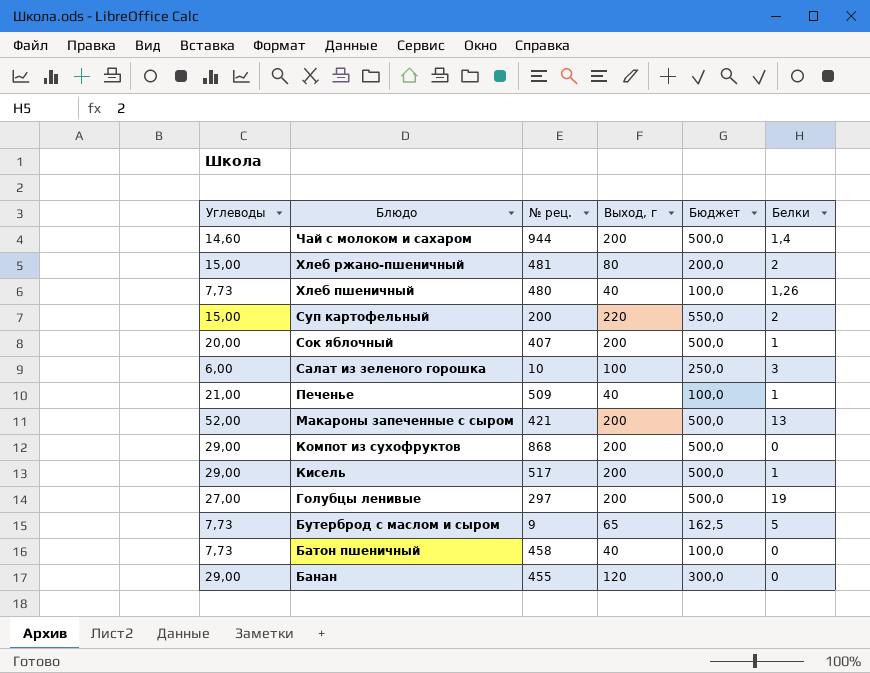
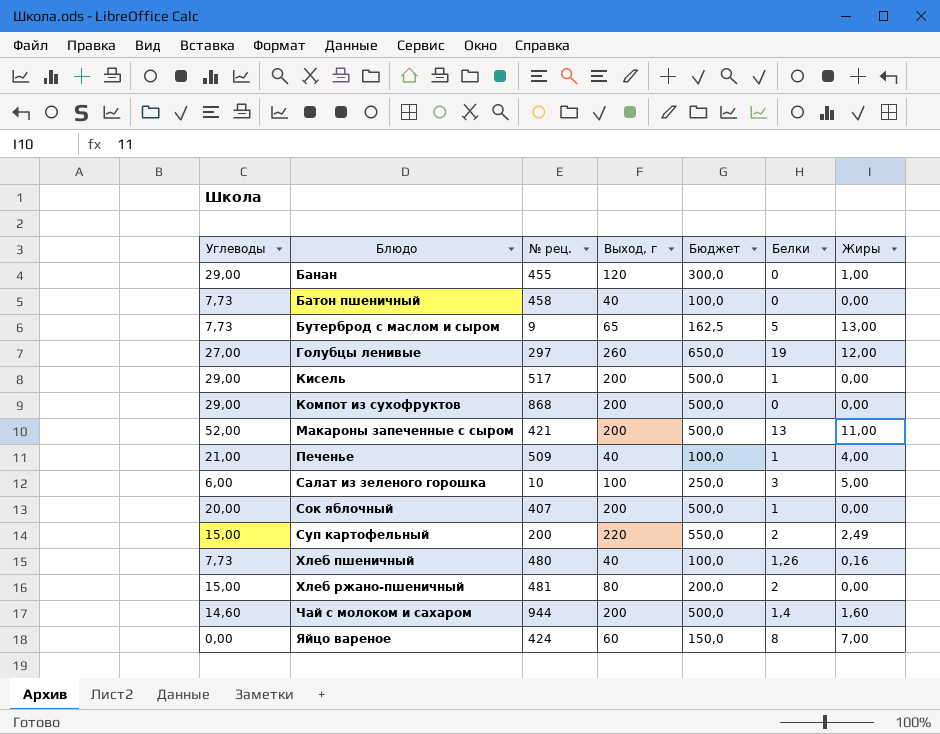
row order: Блюдо descending -> Блюдо ascending
column Жиры | position: none -> 7
Голубцы ленивые | Выход, г: 200 -> 260
Голубцы ленивые | Бюджет: 500,0 -> 650,0
row Яйцо вареное: none -> 0,00 | 424 | 60 | 150,0 | 8 | 7,00

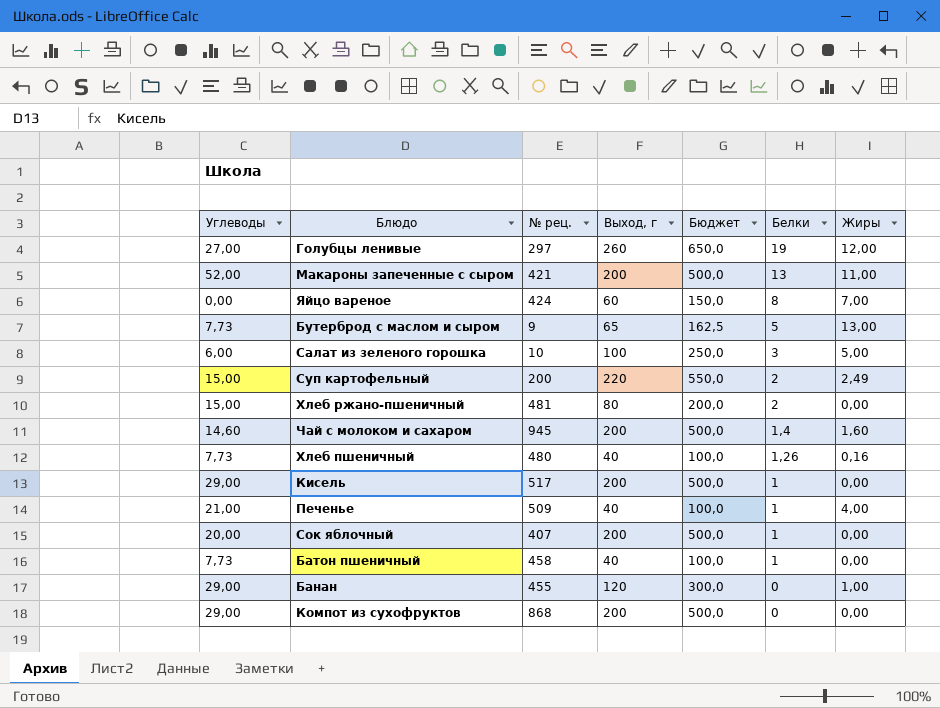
row order: Блюдо ascending -> Белки descending
Чай с молоком и сахаром | № рец.: 944 -> 945
Батон пшеничный | Белки: 0 -> 1

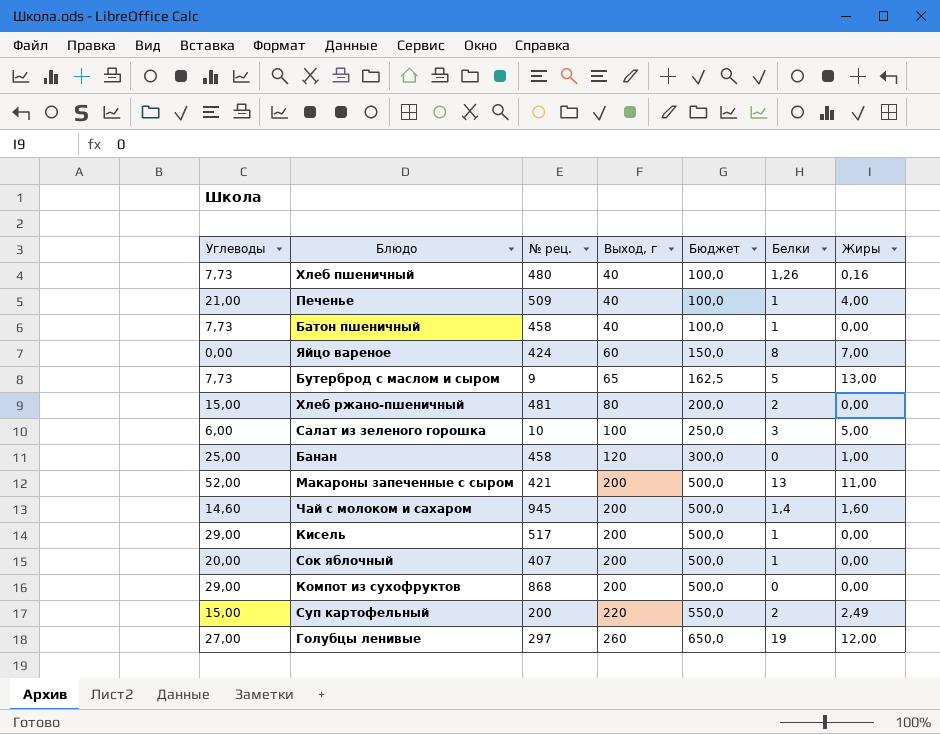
row order: Белки descending -> Выход, г ascending
Банан | Углеводы: 29,00 -> 25,00
Банан | № рец.: 455 -> 458

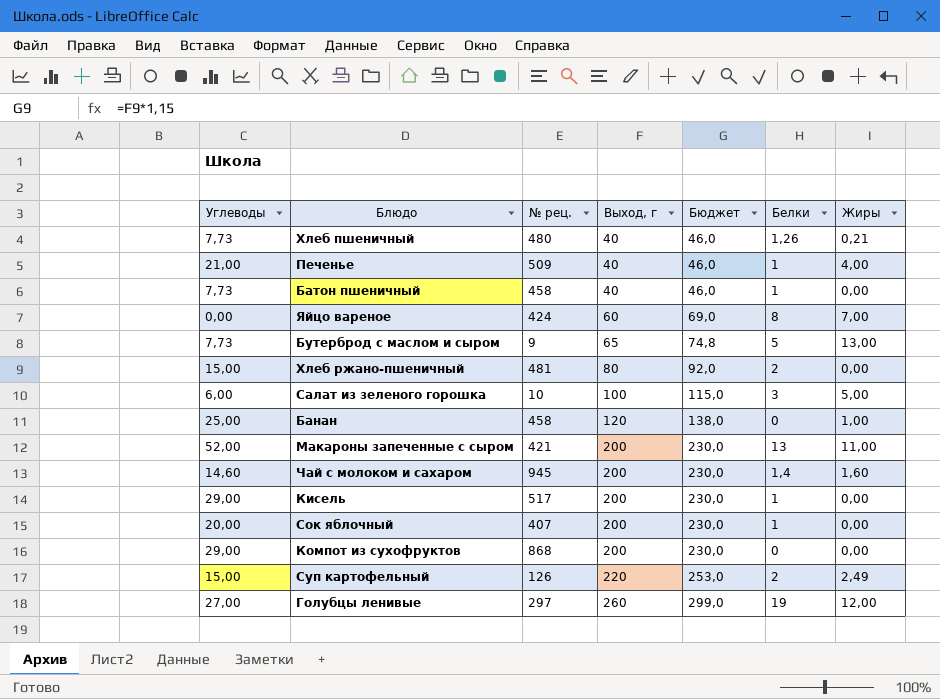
column Бюджет | formula: [Выход, г] * 2,5 -> [Выход, г] * 1,15
Хлеб пшеничный | Жиры: 0,16 -> 0,21
Суп картофельный | № рец.: 200 -> 126

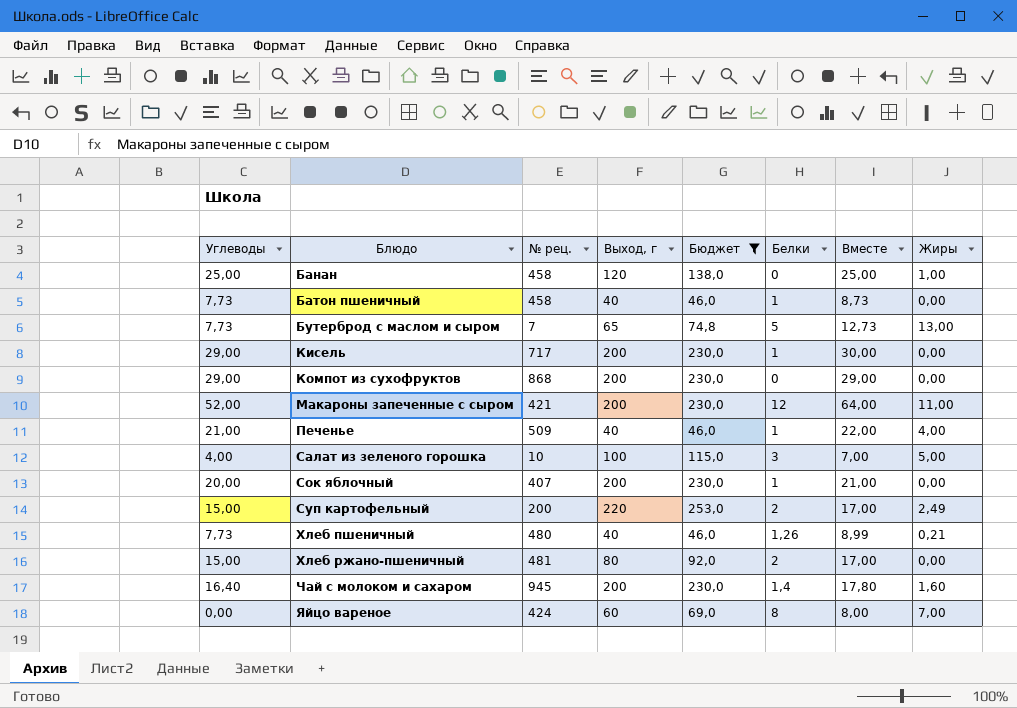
filter: none -> Бюджет != 299,0
row order: Выход, г ascending -> Блюдо ascending
column Вместе | formula: none -> [Углеводы] + [Белки]
Бутерброд с маслом и сыром | № рец.: 9 -> 7
Кисель | № рец.: 517 -> 717
Макароны запеченные с сыром | Белки: 13 -> 12
Салат из зеленого горошка | Углеводы: 6,00 -> 4,00
Суп картофельный | № рец.: 126 -> 200
Чай с молоком и сахаром | Углеводы: 14,60 -> 16,40

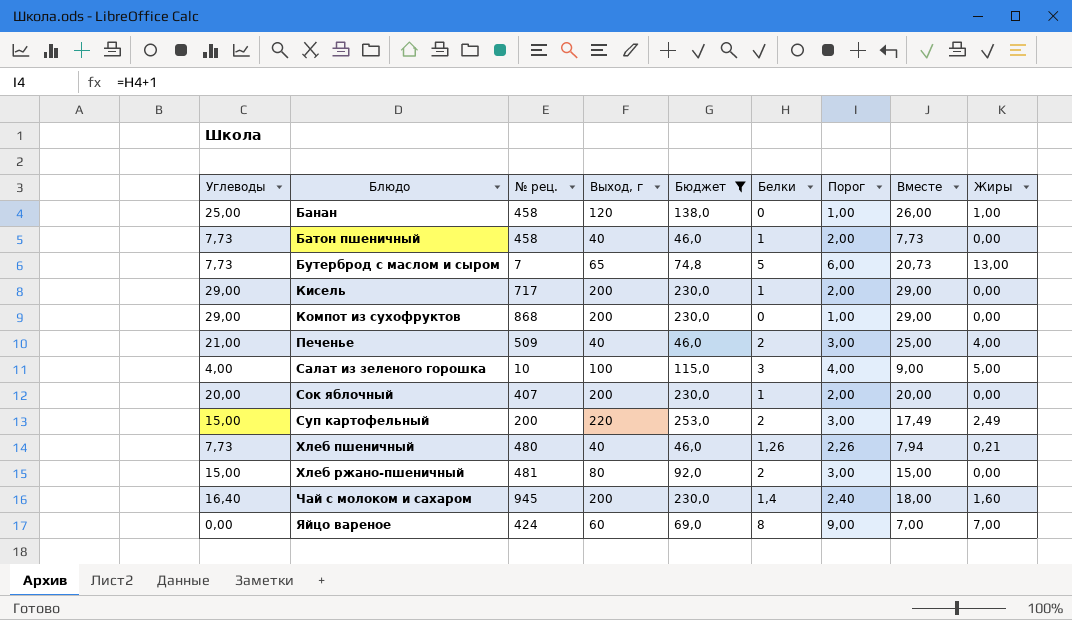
column Порог | formula: none -> [Белки] + 1
column Вместе | formula: [Углеводы] + [Белки] -> [Углеводы] + [Жиры]
row Макароны запеченные с сыром: 52,00 | 421 | 200 | 230,0 | 12 | 64,00 | 11,00 -> none
Печенье | Белки: 1 -> 2

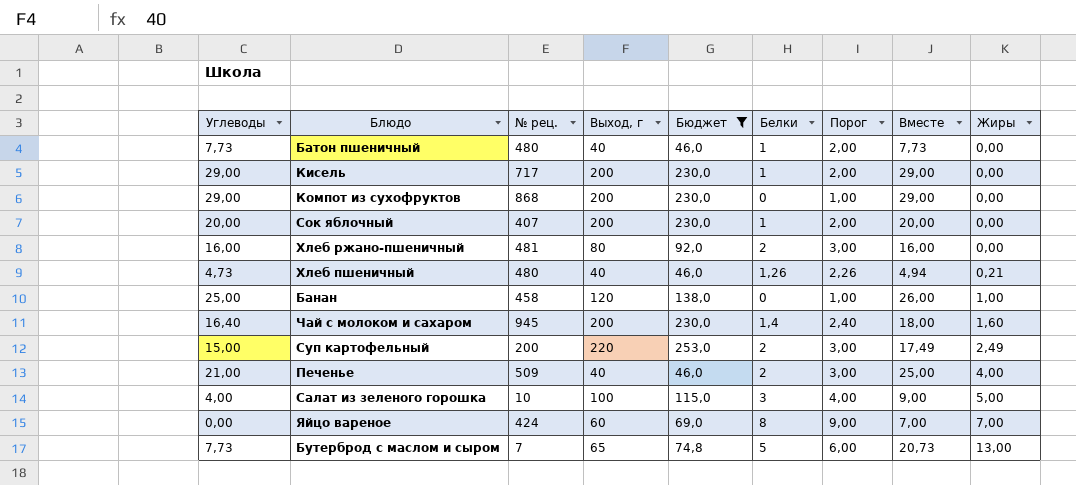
row order: Блюдо ascending -> Жиры ascending
Батон пшеничный | № рец.: 458 -> 480
Хлеб ржано-пшеничный | Углеводы: 15,00 -> 16,00
Хлеб ржано-пшеничный | Вместе: 15,00 -> 16,00
Хлеб пшеничный | Углеводы: 7,73 -> 4,73
Хлеб пшеничный | Вместе: 7,94 -> 4,94

